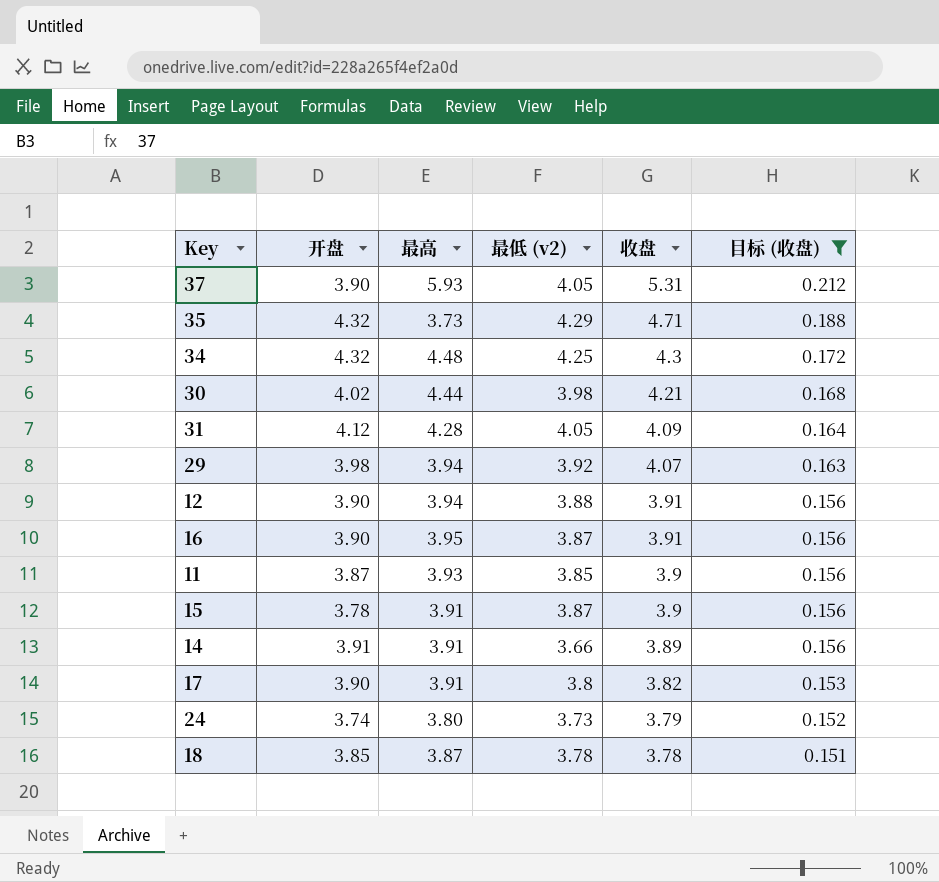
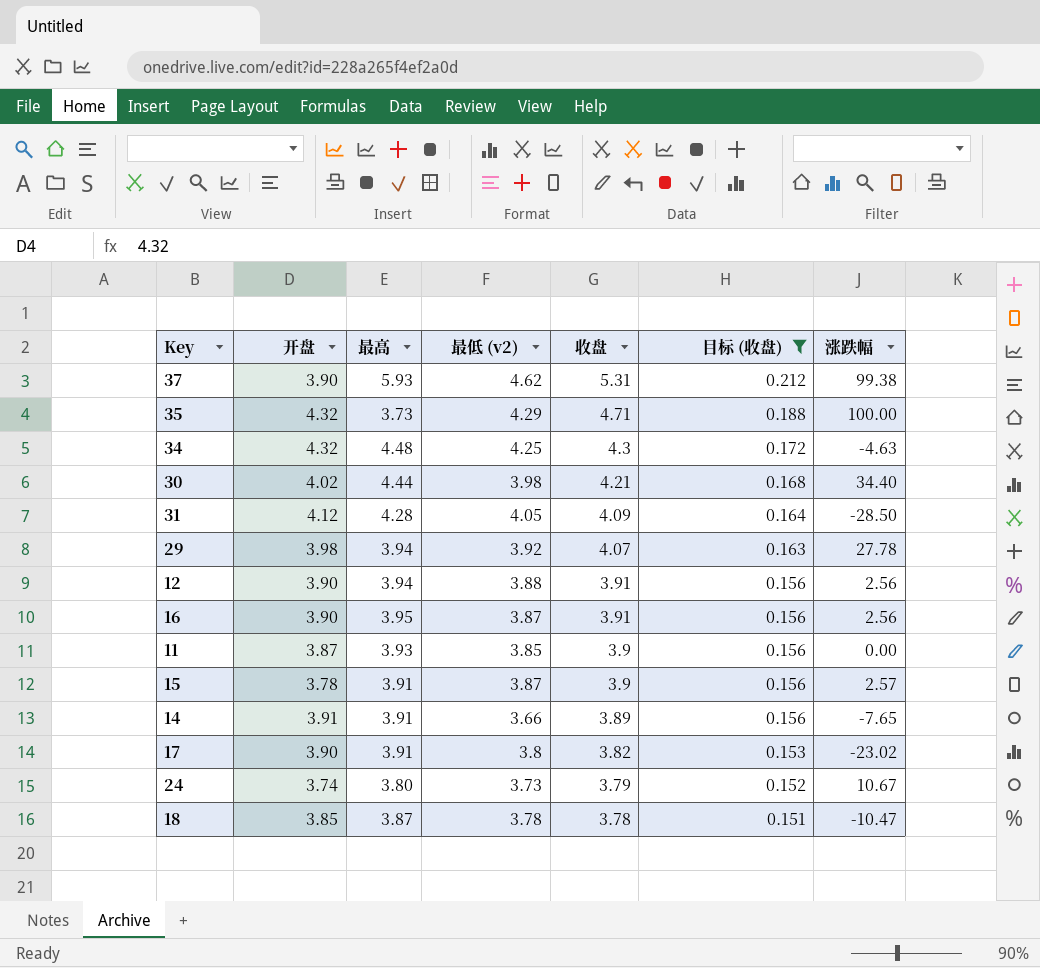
column 涨跌幅 | position: none -> 7
37 | 最低 (v2): 4.05 -> 4.62

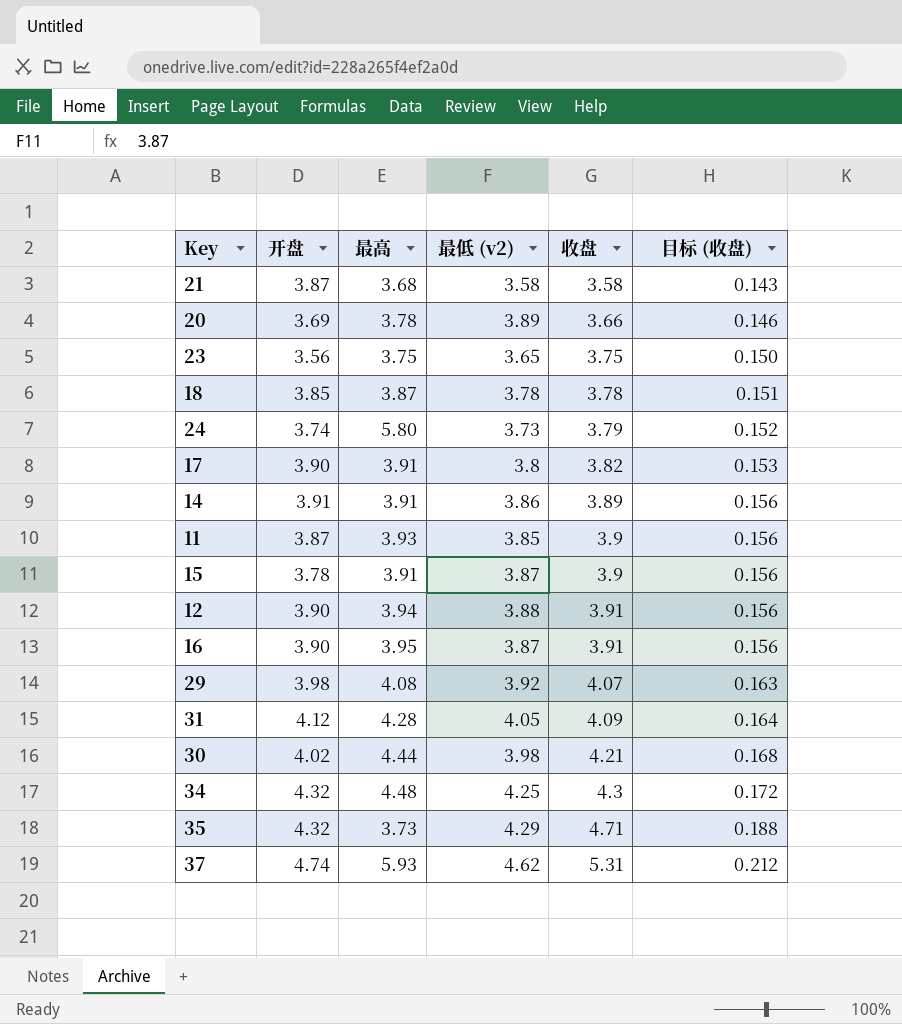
filter: 目标 (收盘) >= 0.151 -> none
row order: 收盘 descending -> 收盘 ascending
column 涨跌幅 | position: 7 -> none
24 | 最高: 3.80 -> 5.80
14 | 最低 (v2): 3.66 -> 3.86
29 | 最高: 3.94 -> 4.08
37 | 开盘: 3.90 -> 4.74

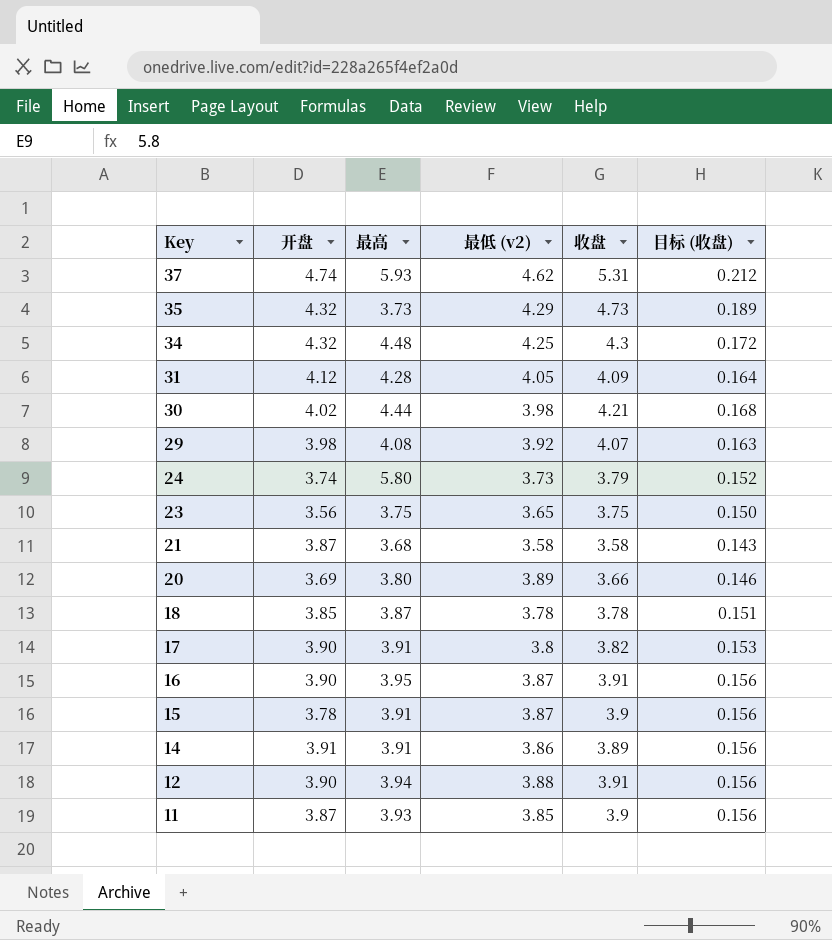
row order: 收盘 ascending -> Key descending
35 | 收盘: 4.71 -> 4.73
35 | 目标 (收盘): 0.188 -> 0.189
20 | 最高: 3.78 -> 3.80

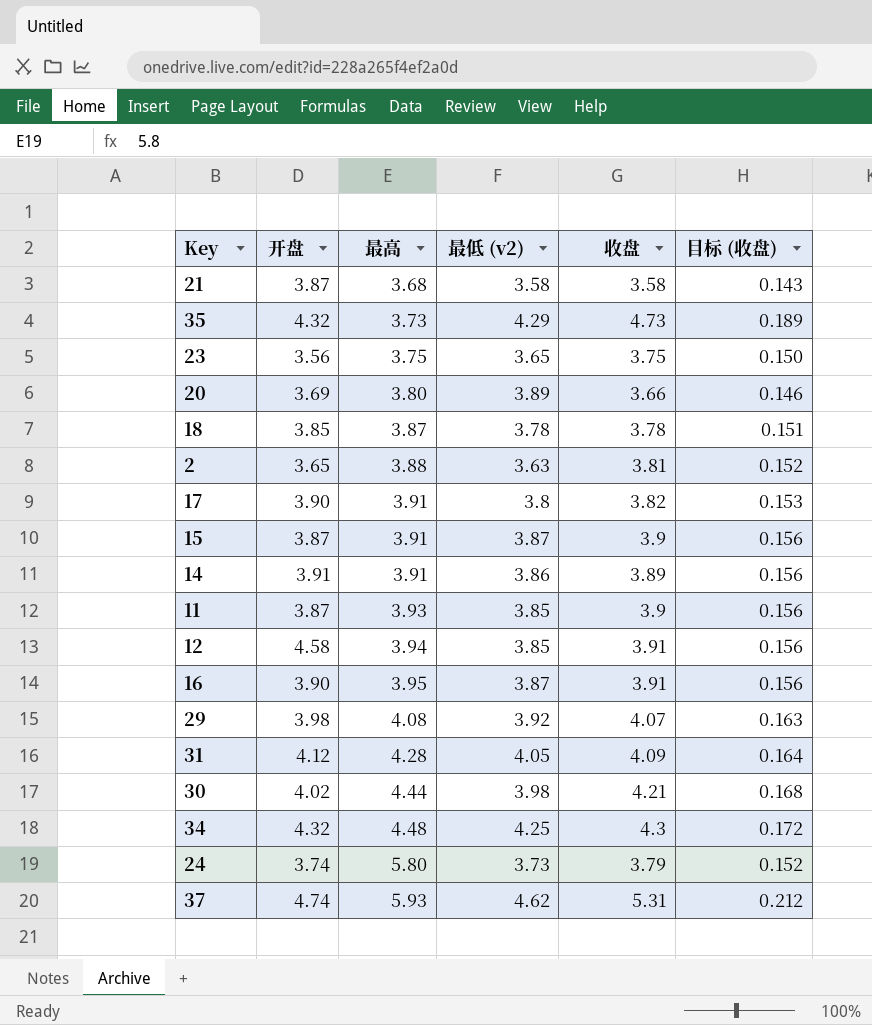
row order: Key descending -> 最高 ascending
row 2: none -> 3.65 | 3.88 | 3.63 | 3.81 | 0.152
15 | 开盘: 3.78 -> 3.87
12 | 开盘: 3.90 -> 4.58
12 | 最低 (v2): 3.88 -> 3.85

